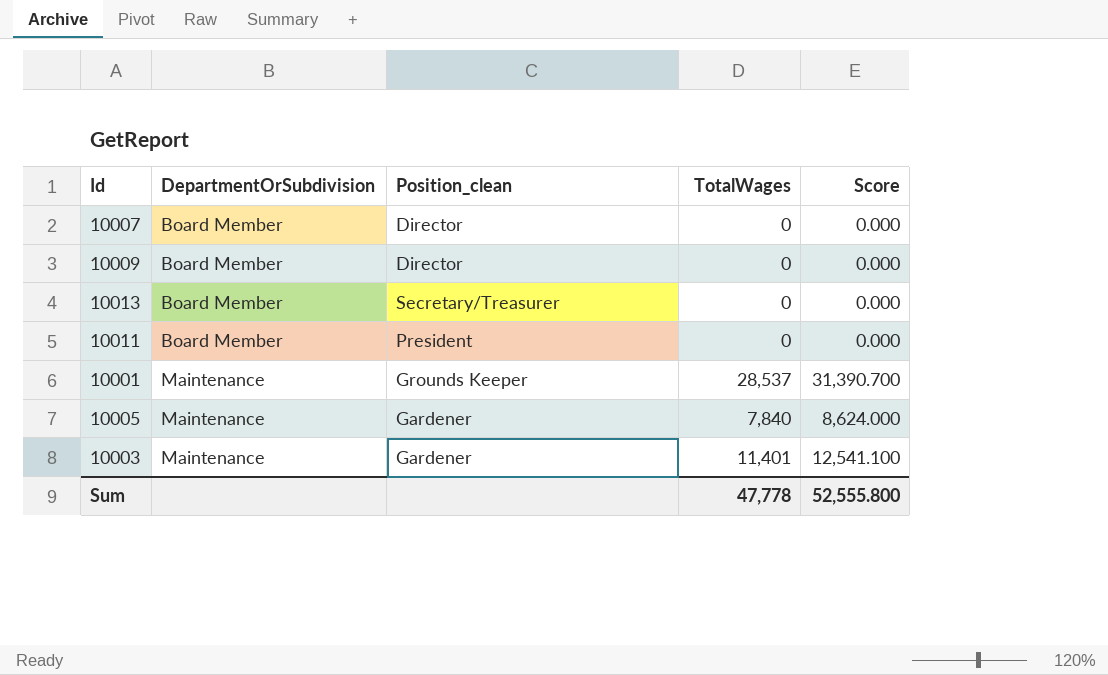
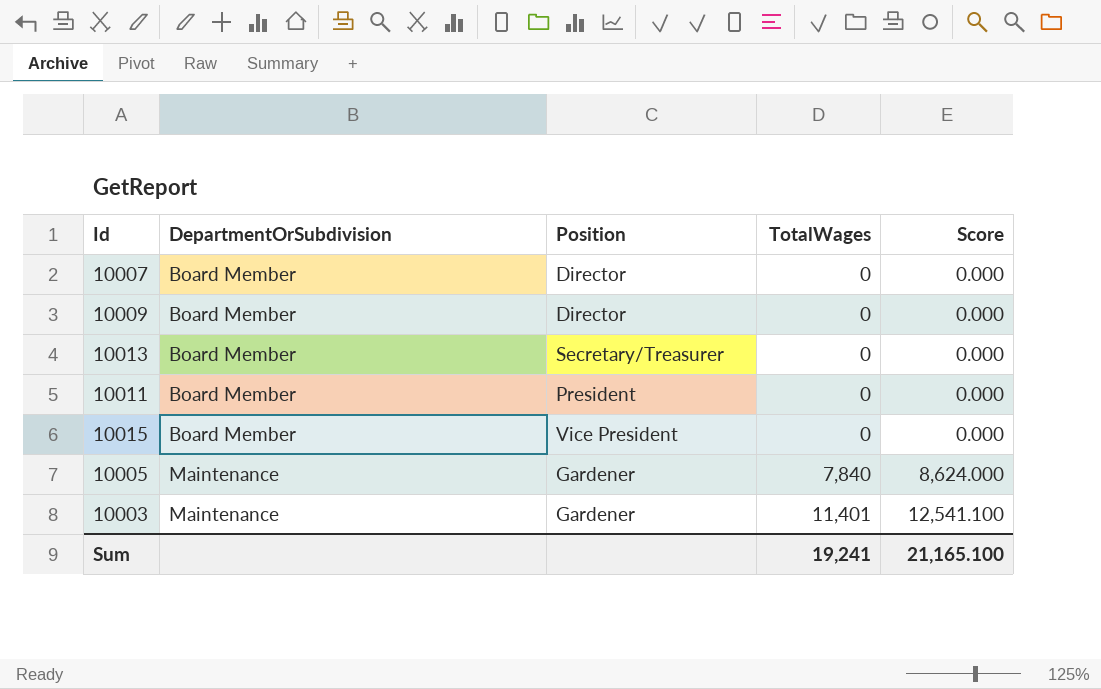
column name: Position_clean -> Position
row 10001: Maintenance | Grounds Keeper | 28,537 | 31,390.700 -> none
row 10015: none -> Board Member | Vice President | 0 | 0.000
Sum | TotalWages: 47,778 -> 19,241
Sum | Score: 52,555.800 -> 21,165.100

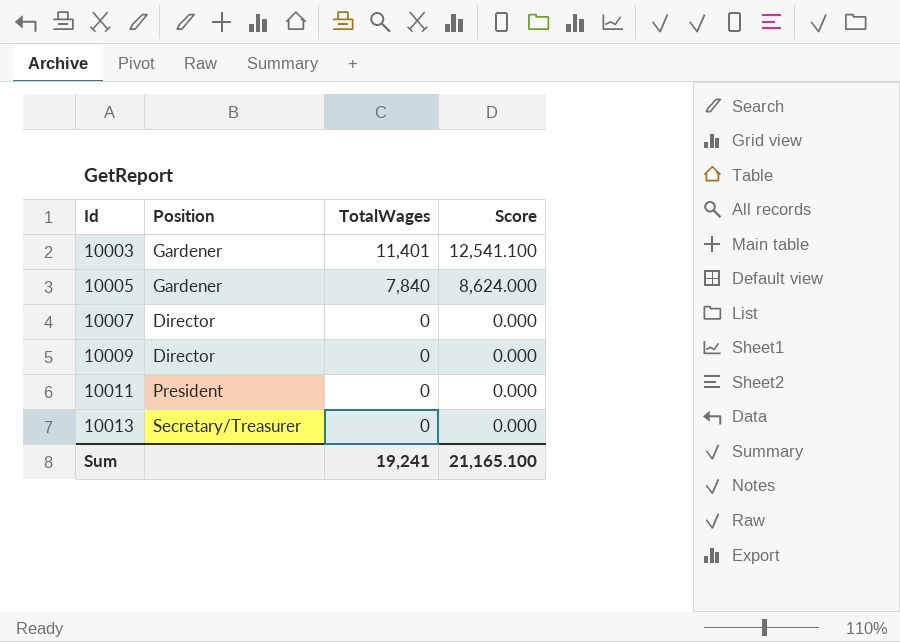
row order: DepartmentOrSubdivision ascending -> Id ascending
column DepartmentOrSubdivision | position: 2 -> none
row 10015: Board Member | Vice President | 0 | 0.000 -> none

